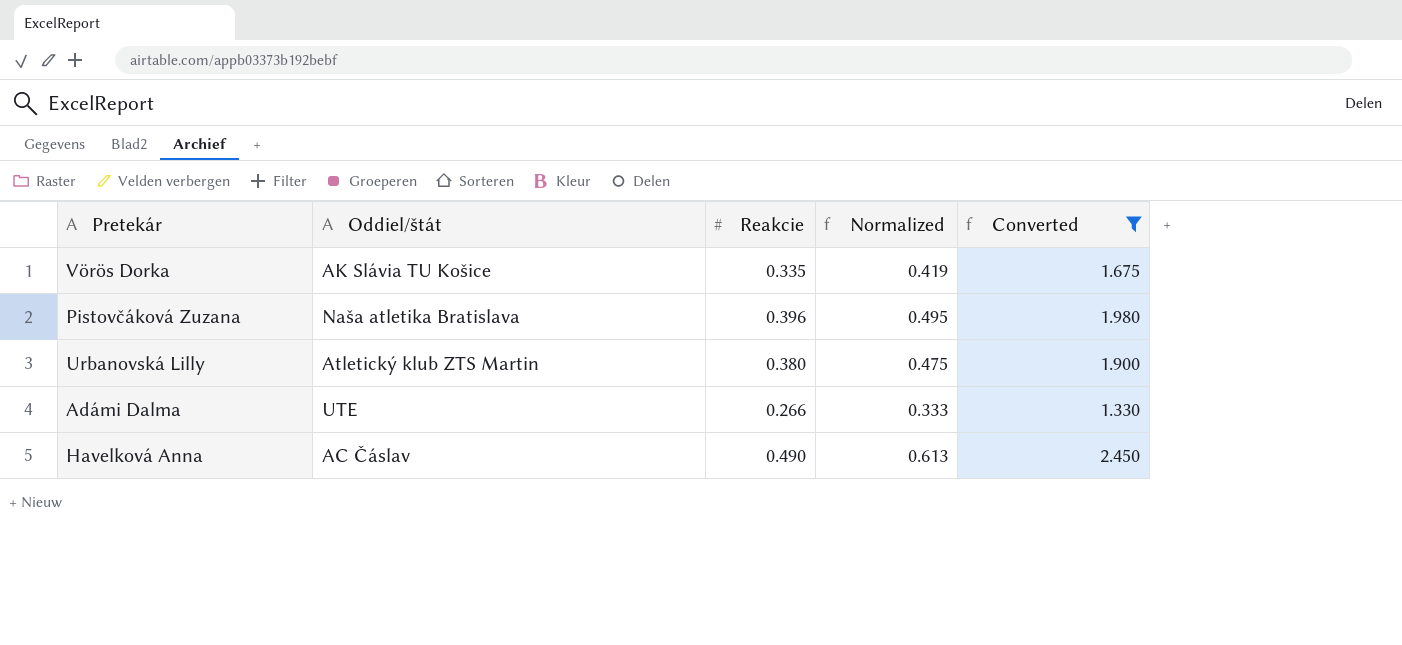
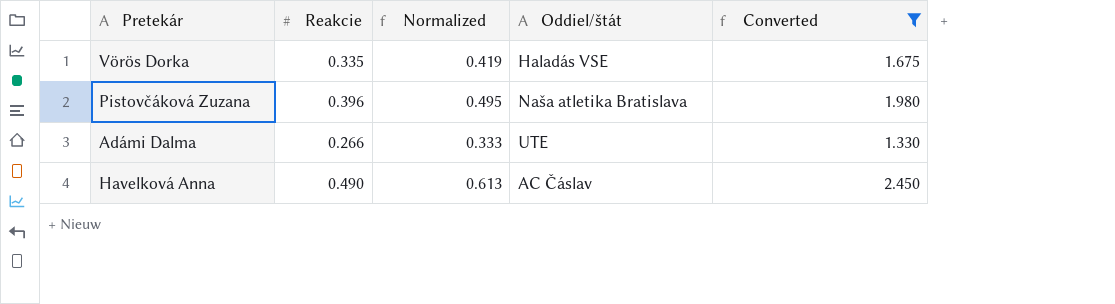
column Oddiel/štát | position: 2 -> 4
row Urbanovská Lilly: Atletický klub ZTS Martin | 0.380 | 0.475 | 1.900 -> none
Vörös Dorka | Oddiel/štát: AK Slávia TU Košice -> Haladás VSE

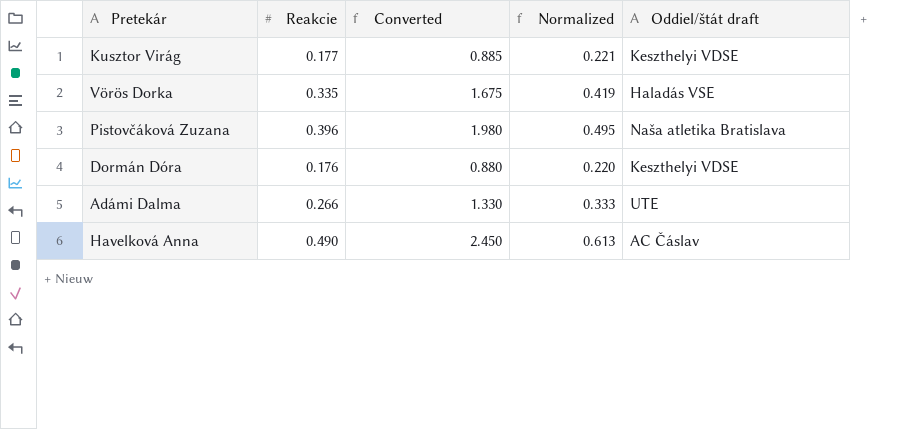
filter: Converted >= 1.330 -> none
column Converted | position: 5 -> 3
column name: Oddiel/štát -> Oddiel/štát draft

